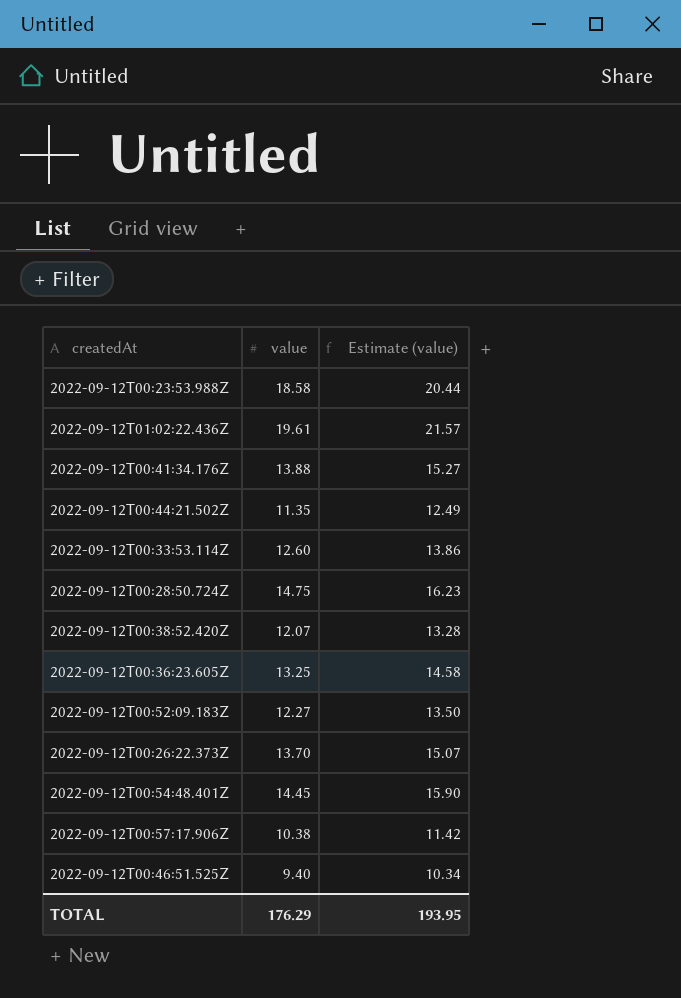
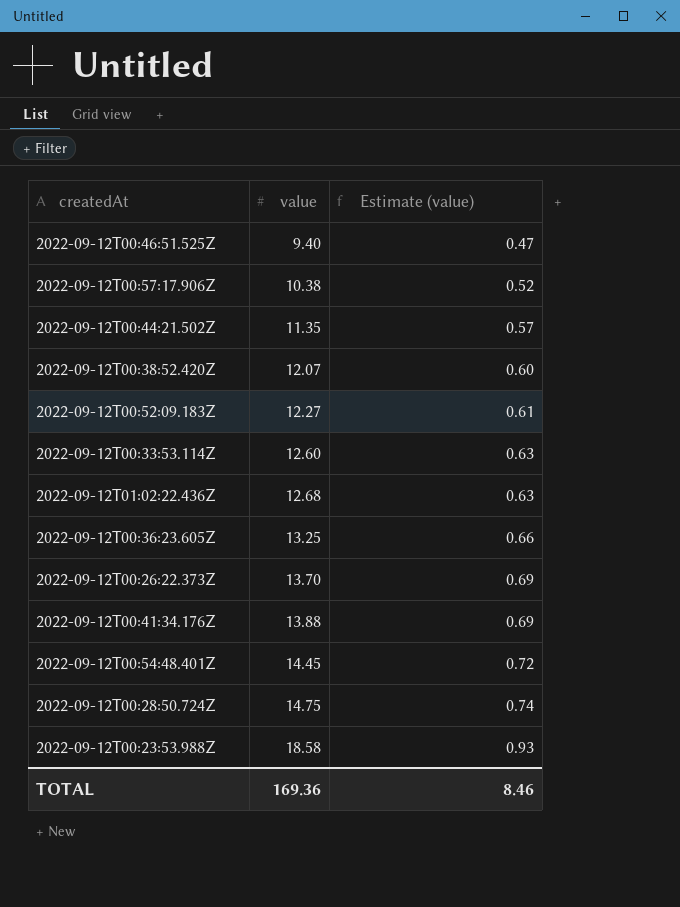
row order: none -> value ascending
column Estimate (value) | formula: [value] * 1.1 -> [value] * 0.05
2022-09-12T01:02:22.436Z | value: 19.61 -> 12.68
TOTAL | value: 176.29 -> 169.36
TOTAL | Estimate (value): 193.95 -> 8.46

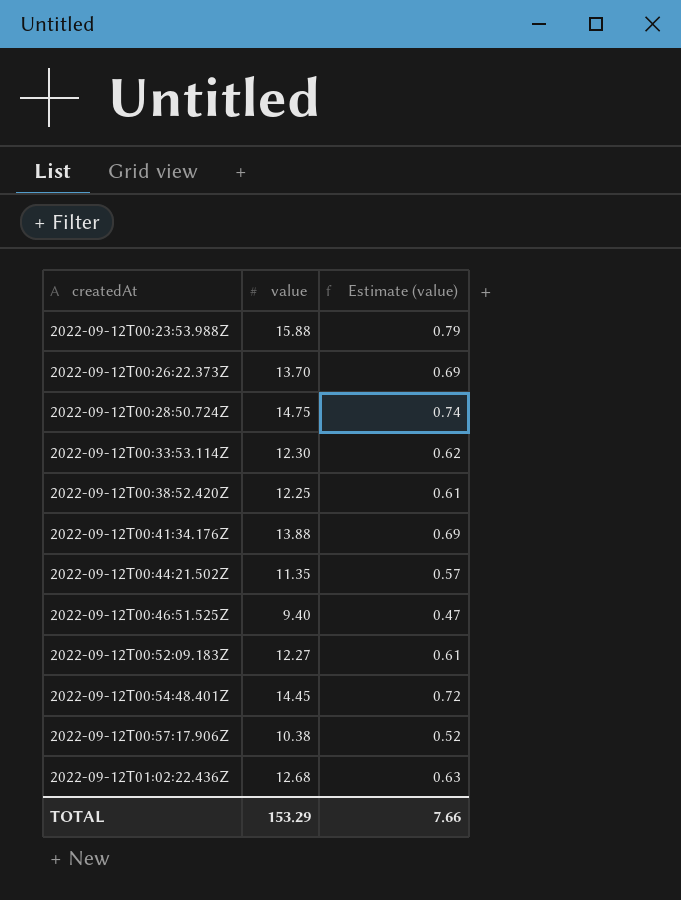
row order: value ascending -> createdAt ascending
row 2022-09-12T00:36:23.605Z: 13.25 | 0.66 -> none
2022-09-12T00:23:53.988Z | value: 18.58 -> 15.88
2022-09-12T00:23:53.988Z | Estimate (value): 0.93 -> 0.79
2022-09-12T00:33:53.114Z | value: 12.60 -> 12.30
2022-09-12T00:33:53.114Z | Estimate (value): 0.63 -> 0.62
2022-09-12T00:38:52.420Z | value: 12.07 -> 12.25
2022-09-12T00:38:52.420Z | Estimate (value): 0.60 -> 0.61
TOTAL | value: 169.36 -> 153.29
TOTAL | Estimate (value): 8.46 -> 7.66

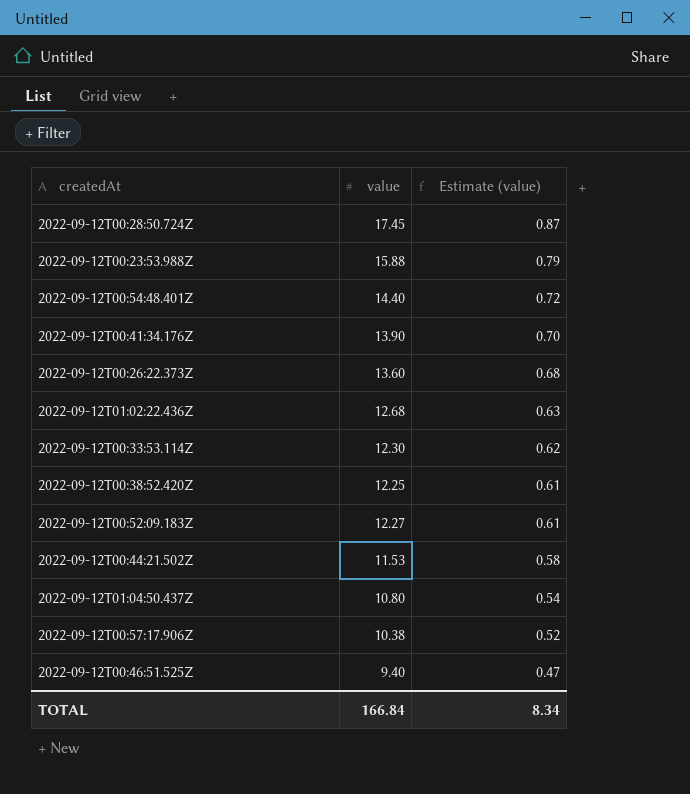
row order: createdAt ascending -> Estimate (value) descending
2022-09-12T00:28:50.724Z | value: 14.75 -> 17.45
2022-09-12T00:28:50.724Z | Estimate (value): 0.74 -> 0.87
2022-09-12T00:54:48.401Z | value: 14.45 -> 14.40
2022-09-12T00:41:34.176Z | value: 13.88 -> 13.90
2022-09-12T00:41:34.176Z | Estimate (value): 0.69 -> 0.70
2022-09-12T00:26:22.373Z | value: 13.70 -> 13.60
2022-09-12T00:26:22.373Z | Estimate (value): 0.69 -> 0.68
2022-09-12T00:44:21.502Z | value: 11.35 -> 11.53
2022-09-12T00:44:21.502Z | Estimate (value): 0.57 -> 0.58
row 2022-09-12T01:04:50.437Z: none -> 10.80 | 0.54
TOTAL | value: 153.29 -> 166.84
TOTAL | Estimate (value): 7.66 -> 8.34

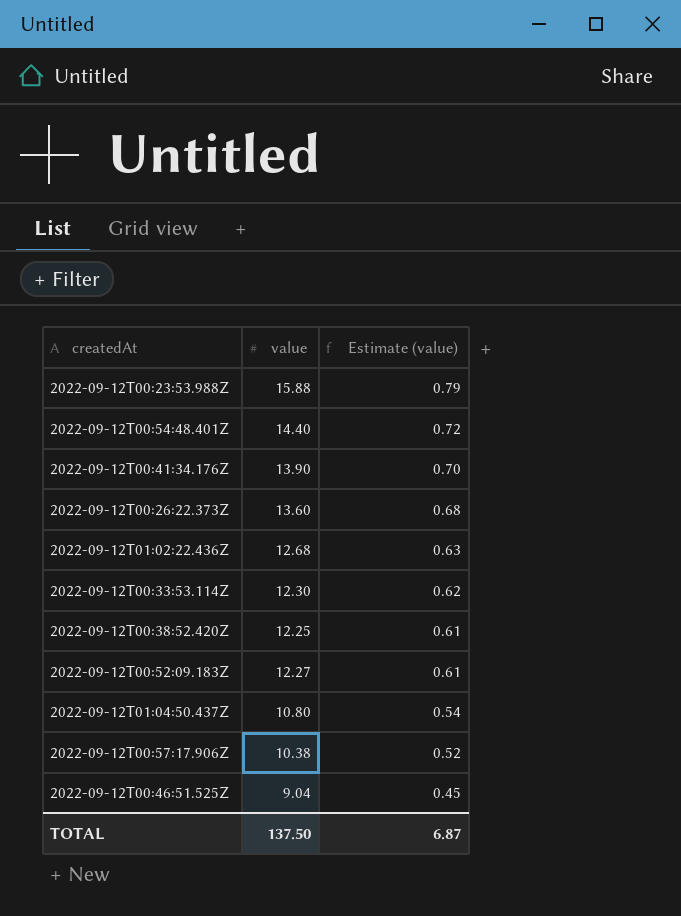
row 2022-09-12T00:28:50.724Z: 17.45 | 0.87 -> none
row 2022-09-12T00:44:21.502Z: 11.53 | 0.58 -> none
2022-09-12T00:46:51.525Z | value: 9.40 -> 9.04
2022-09-12T00:46:51.525Z | Estimate (value): 0.47 -> 0.45
TOTAL | value: 166.84 -> 137.50
TOTAL | Estimate (value): 8.34 -> 6.87

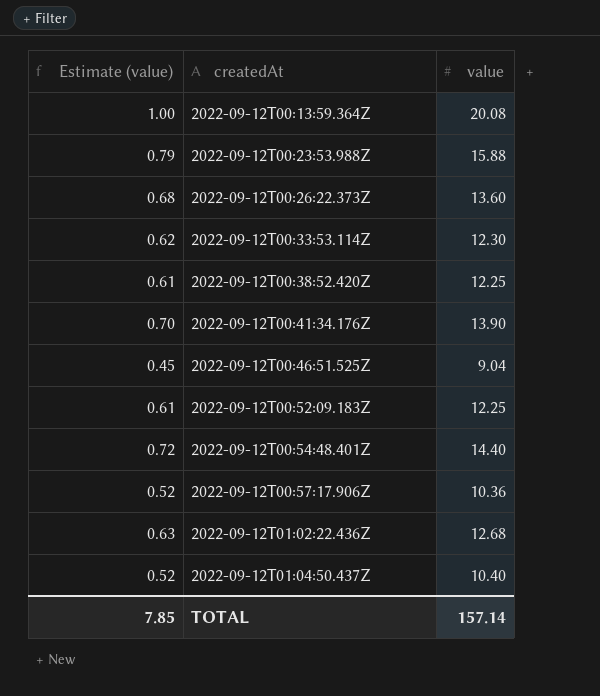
row order: Estimate (value) descending -> createdAt ascending
column Estimate (value) | position: 3 -> 1
row 2022-09-12T00:13:59.364Z: none -> 1.00 | 20.08
2022-09-12T00:52:09.183Z | value: 12.27 -> 12.25
2022-09-12T00:57:17.906Z | value: 10.38 -> 10.36
2022-09-12T01:04:50.437Z | Estimate (value): 0.54 -> 0.52
2022-09-12T01:04:50.437Z | value: 10.80 -> 10.40
TOTAL | Estimate (value): 6.87 -> 7.85
TOTAL | value: 137.50 -> 157.14

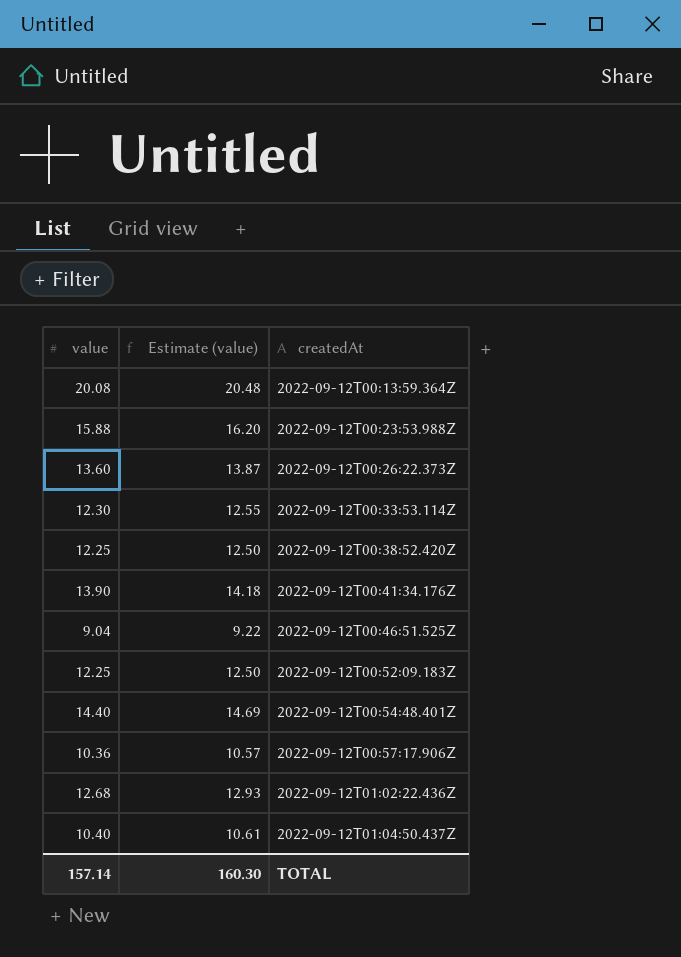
column value | position: 3 -> 1
column Estimate (value) | formula: [value] * 0.05 -> [value] * 1.02
TOTAL | Estimate (value): 7.85 -> 160.30

